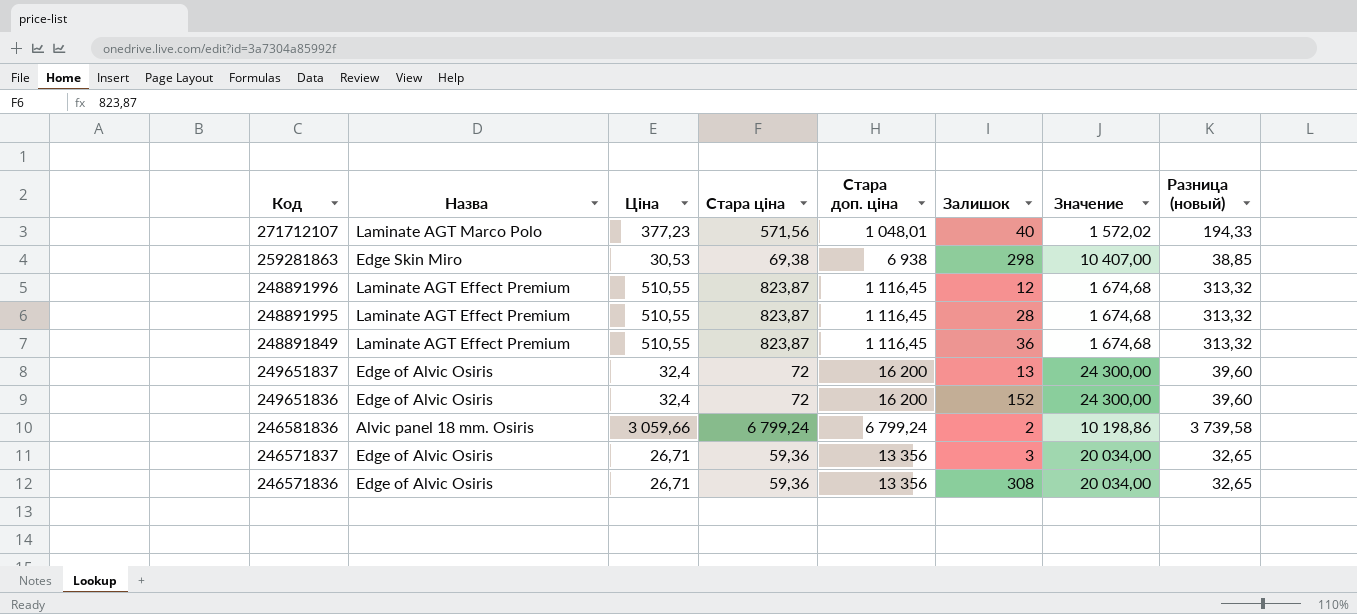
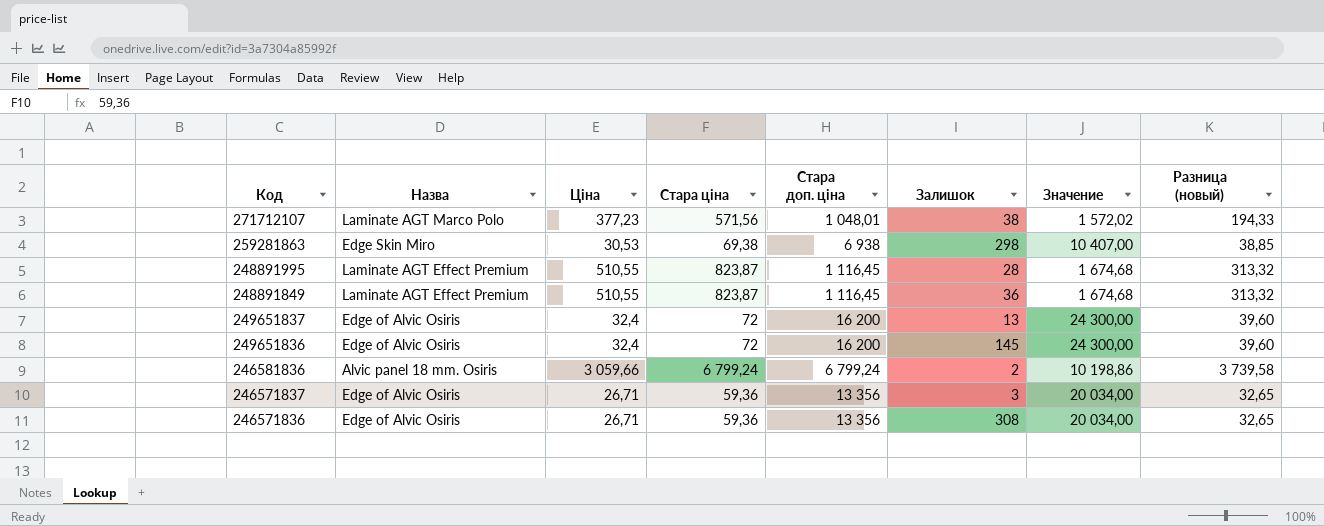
row 248891996: Laminate AGT Effect Premium | 510,55 | 823,87 | 1 116,45 | 12 | 1 674,68 | 313,32 -> none
271712107 | Залишок: 40 -> 38
249651836 | Залишок: 152 -> 145

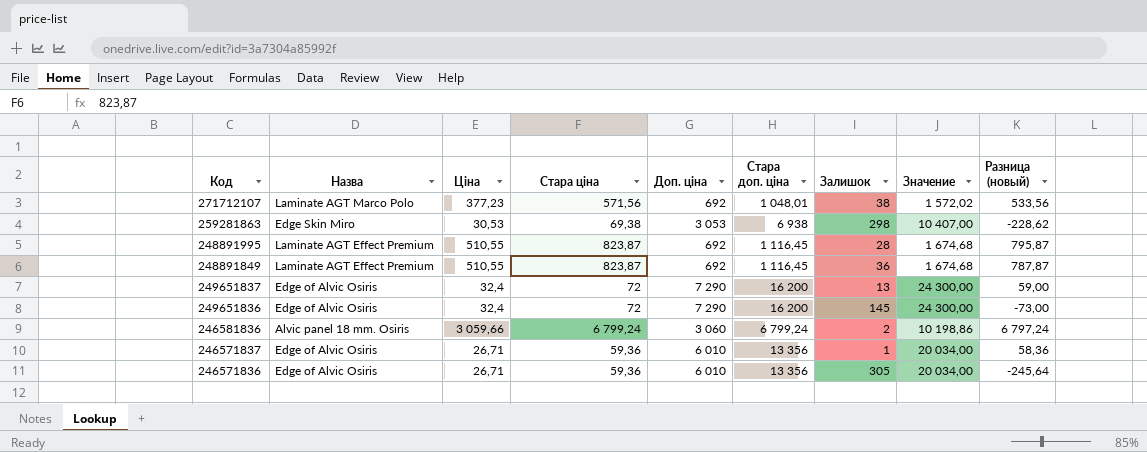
column Доп. ціна | position: none -> 5
column Разница (новый) | formula: [Стара ціна] - [Ціна] -> [Стара ціна] - [Залишок]
246571837 | Залишок: 3 -> 1
246571836 | Залишок: 308 -> 305

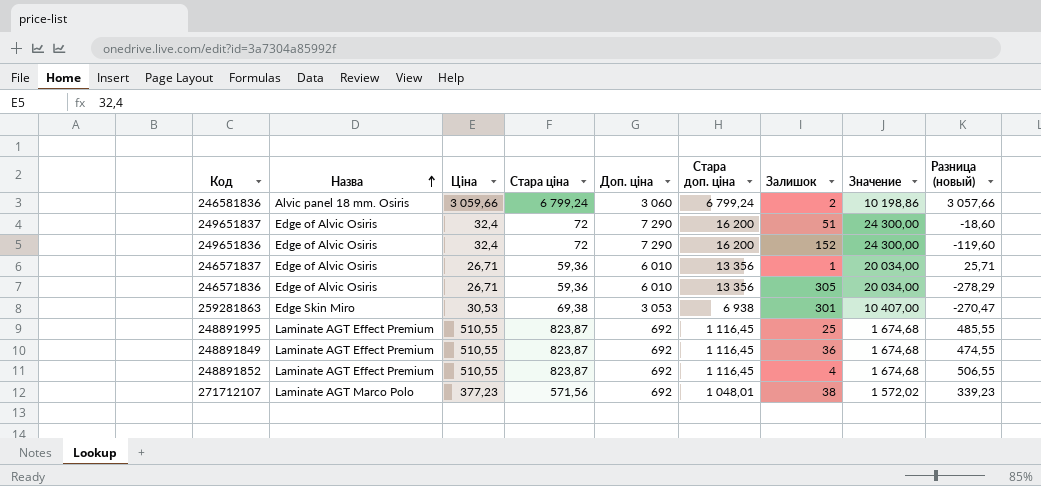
row order: none -> Назва ascending
column Разница (новый) | formula: [Стара ціна] - [Залишок] -> [Ціна] - [Залишок]
249651837 | Залишок: 13 -> 51
249651836 | Залишок: 145 -> 152
259281863 | Залишок: 298 -> 301
248891995 | Залишок: 28 -> 25
row 248891852: none -> Laminate AGT Effect Premium | 510,55 | 823,87 | 692 | 1 116,45 | 4 | 1 674,68 | 506,55

